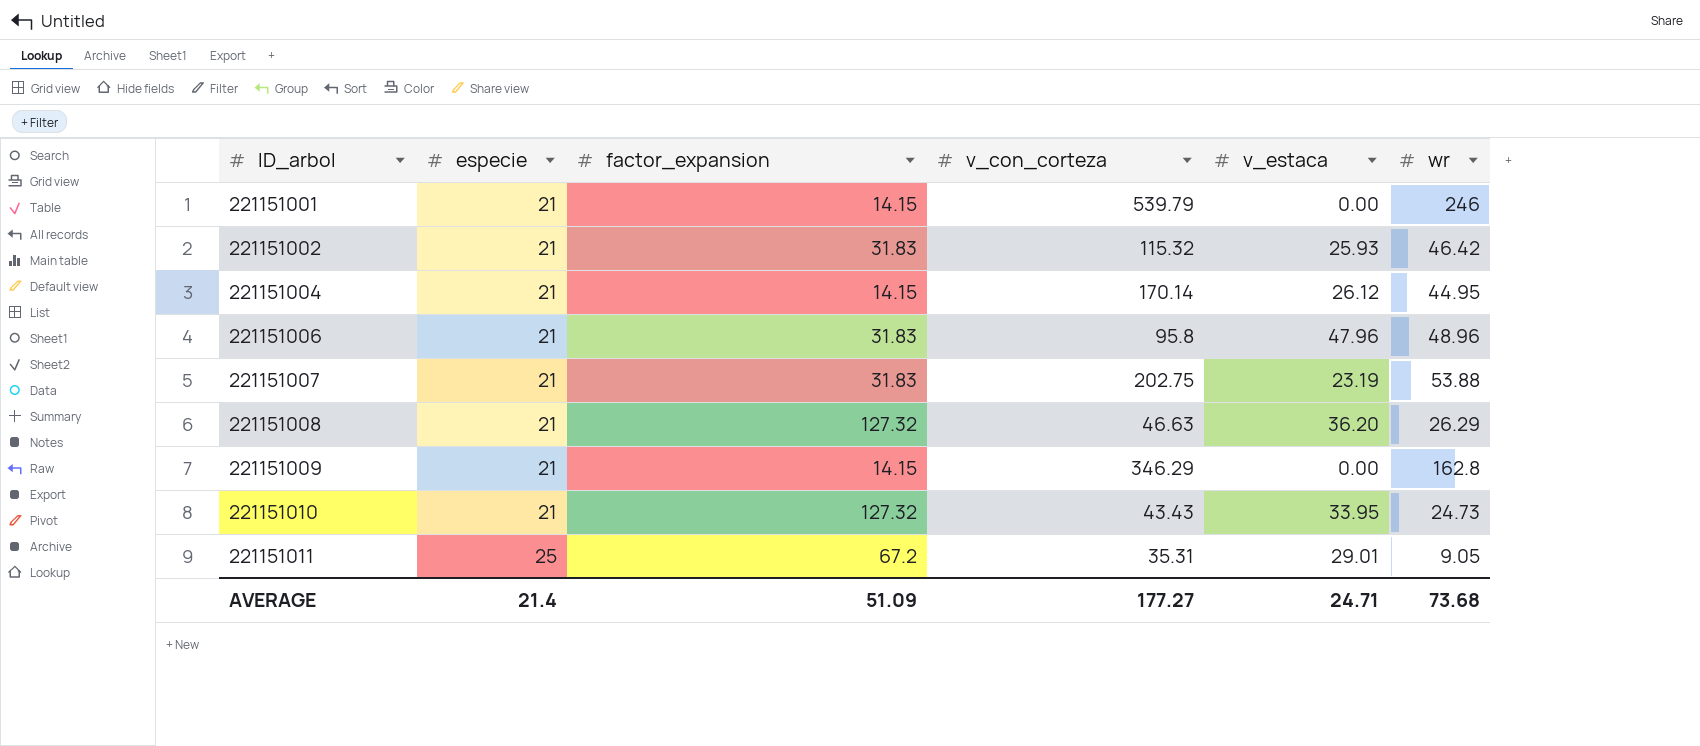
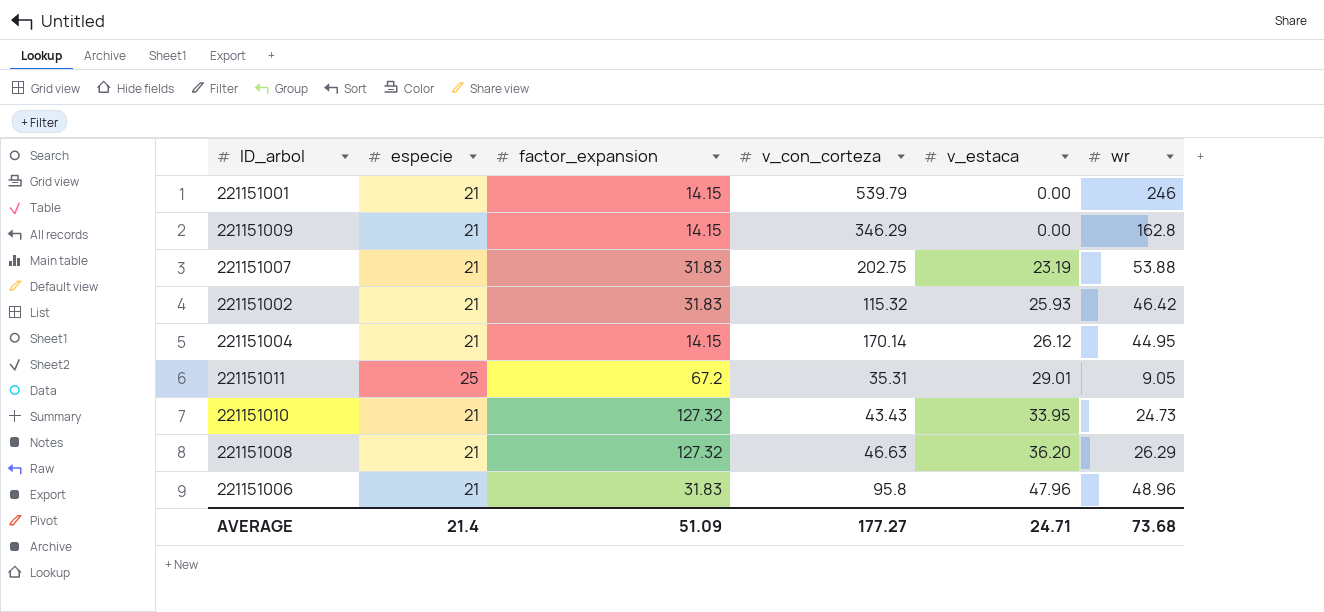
row order: ID_arbol ascending -> v_estaca ascending

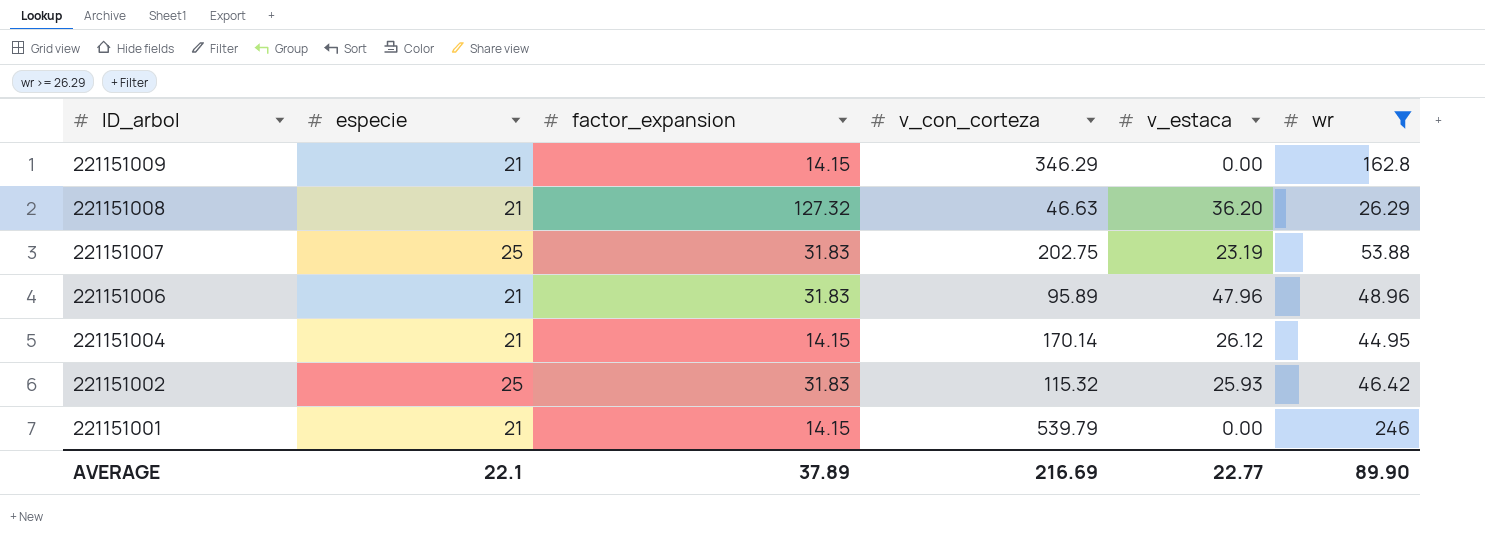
filter: none -> wr >= 26.29
row order: v_estaca ascending -> ID_arbol descending
221151007 | especie: 21 -> 25
221151006 | v_con_corteza: 95.8 -> 95.89
221151002 | especie: 21 -> 25
AVERAGE | especie: 21.4 -> 22.1
AVERAGE | factor_expansion: 51.09 -> 37.89
AVERAGE | v_con_corteza: 177.27 -> 216.69
AVERAGE | v_estaca: 24.71 -> 22.77
AVERAGE | wr: 73.68 -> 89.90

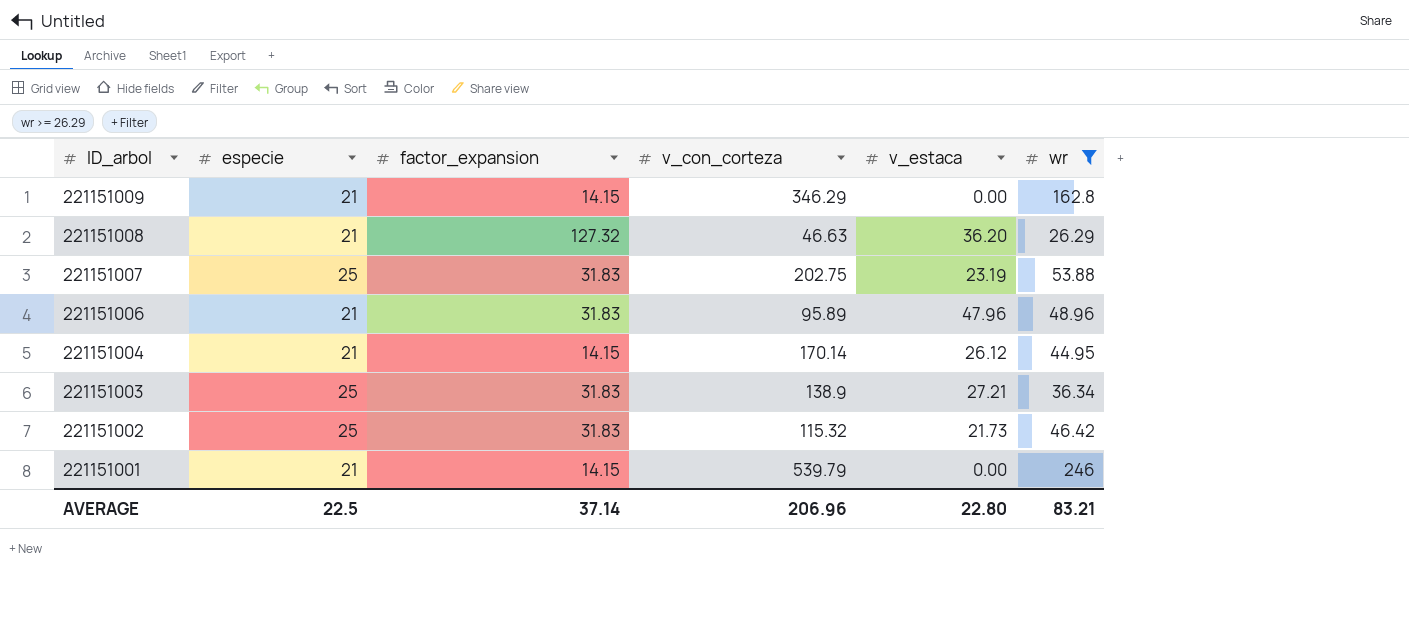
row 221151003: none -> 25 | 31.83 | 138.9 | 27.21 | 36.34
221151002 | v_estaca: 25.93 -> 21.73
AVERAGE | especie: 22.1 -> 22.5
AVERAGE | factor_expansion: 37.89 -> 37.14
AVERAGE | v_con_corteza: 216.69 -> 206.96
AVERAGE | v_estaca: 22.77 -> 22.80
AVERAGE | wr: 89.90 -> 83.21

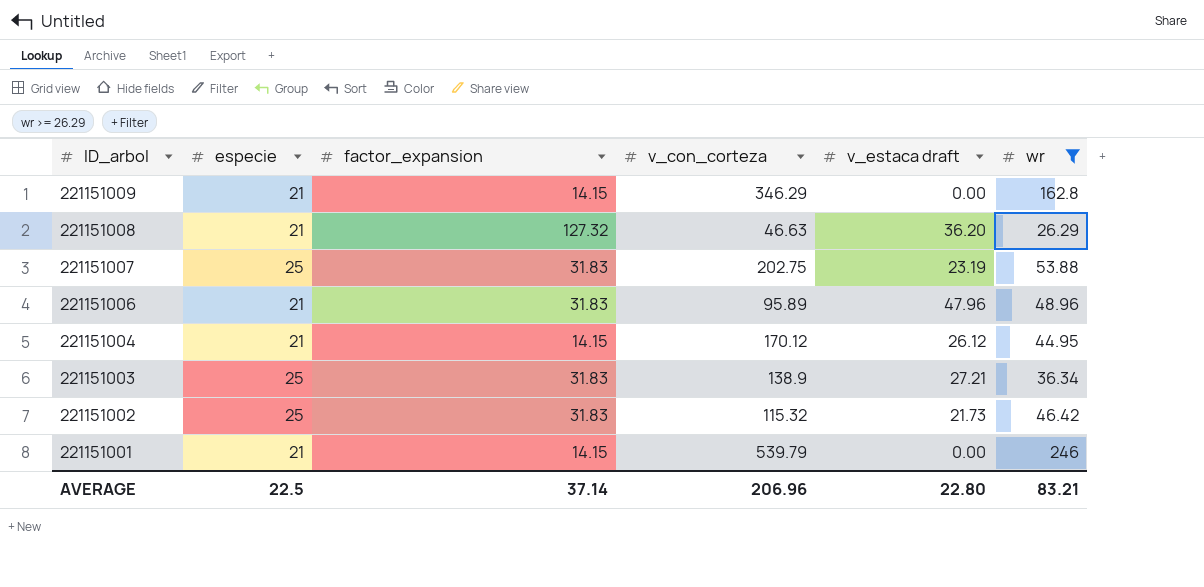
column name: v_estaca -> v_estaca draft
221151004 | v_con_corteza: 170.14 -> 170.12

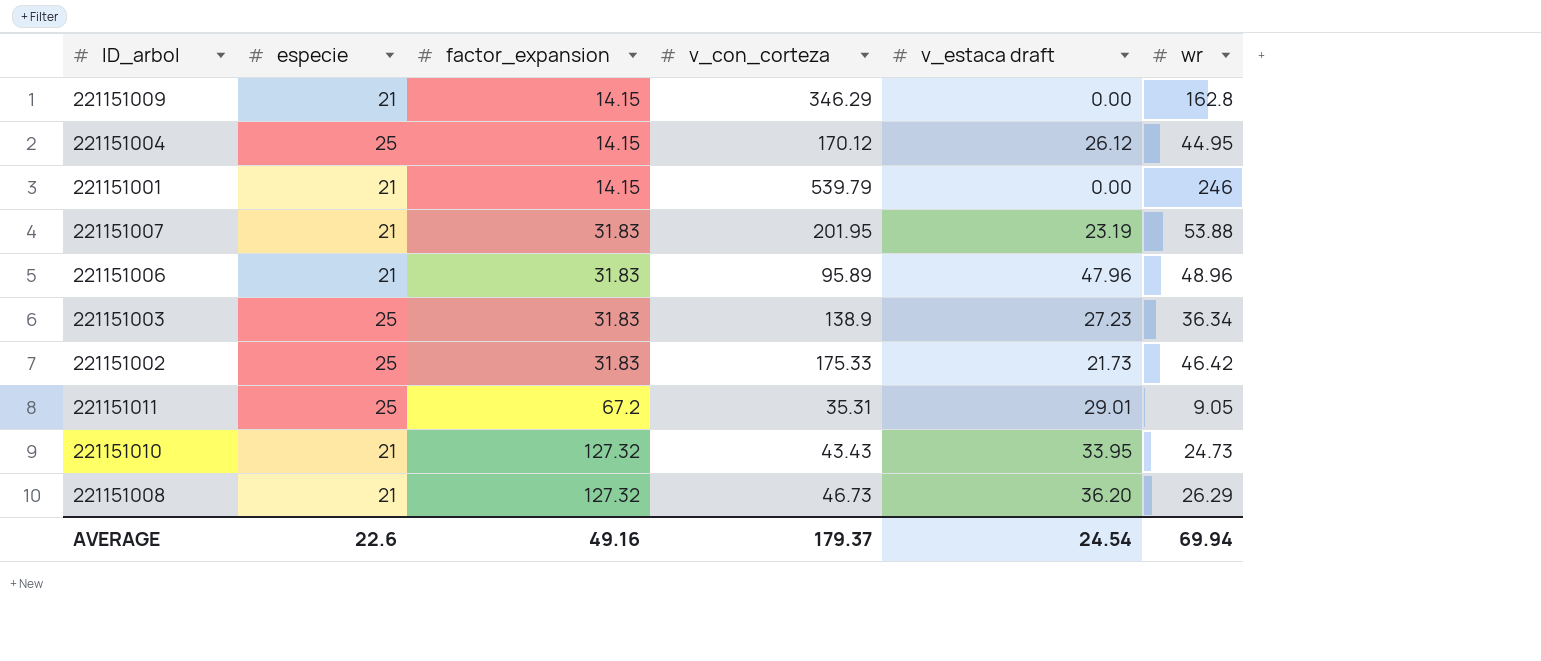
filter: wr >= 26.29 -> none
row order: ID_arbol descending -> factor_expansion ascending
221151004 | especie: 21 -> 25
221151007 | especie: 25 -> 21
221151007 | v_con_corteza: 202.75 -> 201.95
221151003 | v_estaca draft: 27.21 -> 27.23
221151002 | v_con_corteza: 115.32 -> 175.33
221151008 | v_con_corteza: 46.63 -> 46.73
AVERAGE | especie: 22.5 -> 22.6
AVERAGE | factor_expansion: 37.14 -> 49.16
AVERAGE | v_con_corteza: 206.96 -> 179.37
AVERAGE | v_estaca draft: 22.80 -> 24.54
AVERAGE | wr: 83.21 -> 69.94

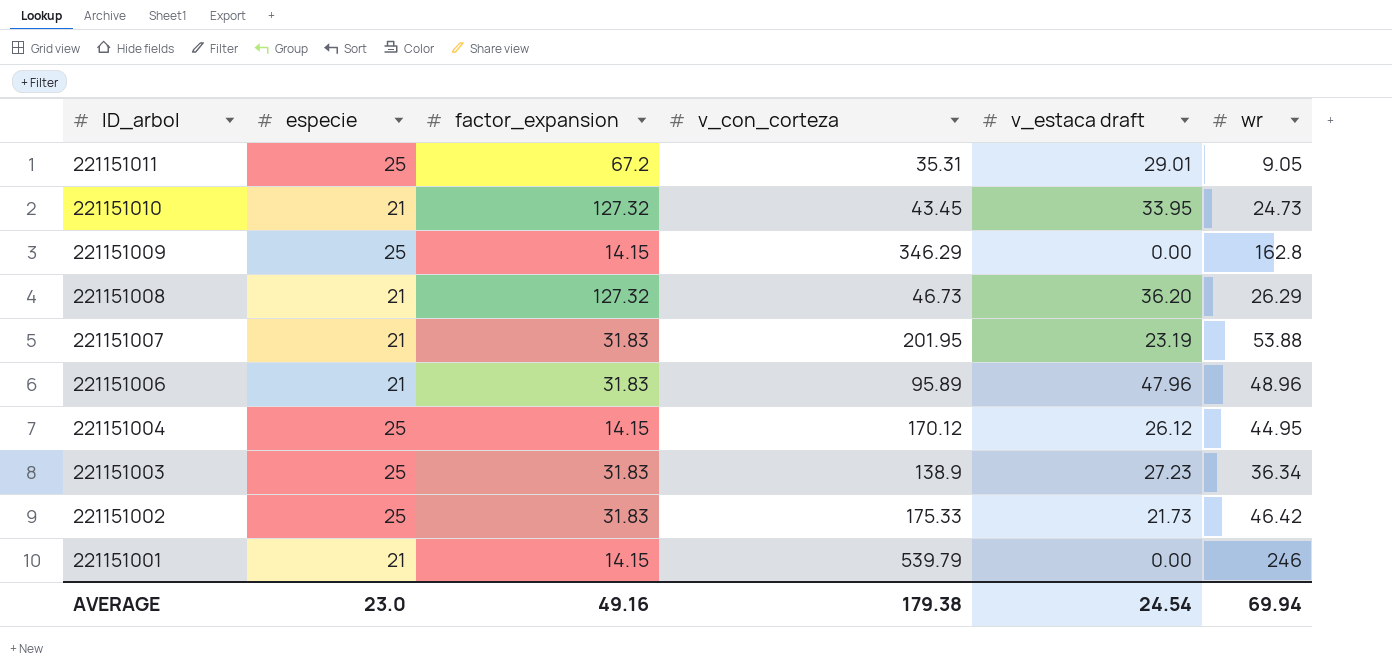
row order: factor_expansion ascending -> ID_arbol descending
221151010 | v_con_corteza: 43.43 -> 43.45
221151009 | especie: 21 -> 25
AVERAGE | especie: 22.6 -> 23.0
AVERAGE | v_con_corteza: 179.37 -> 179.38

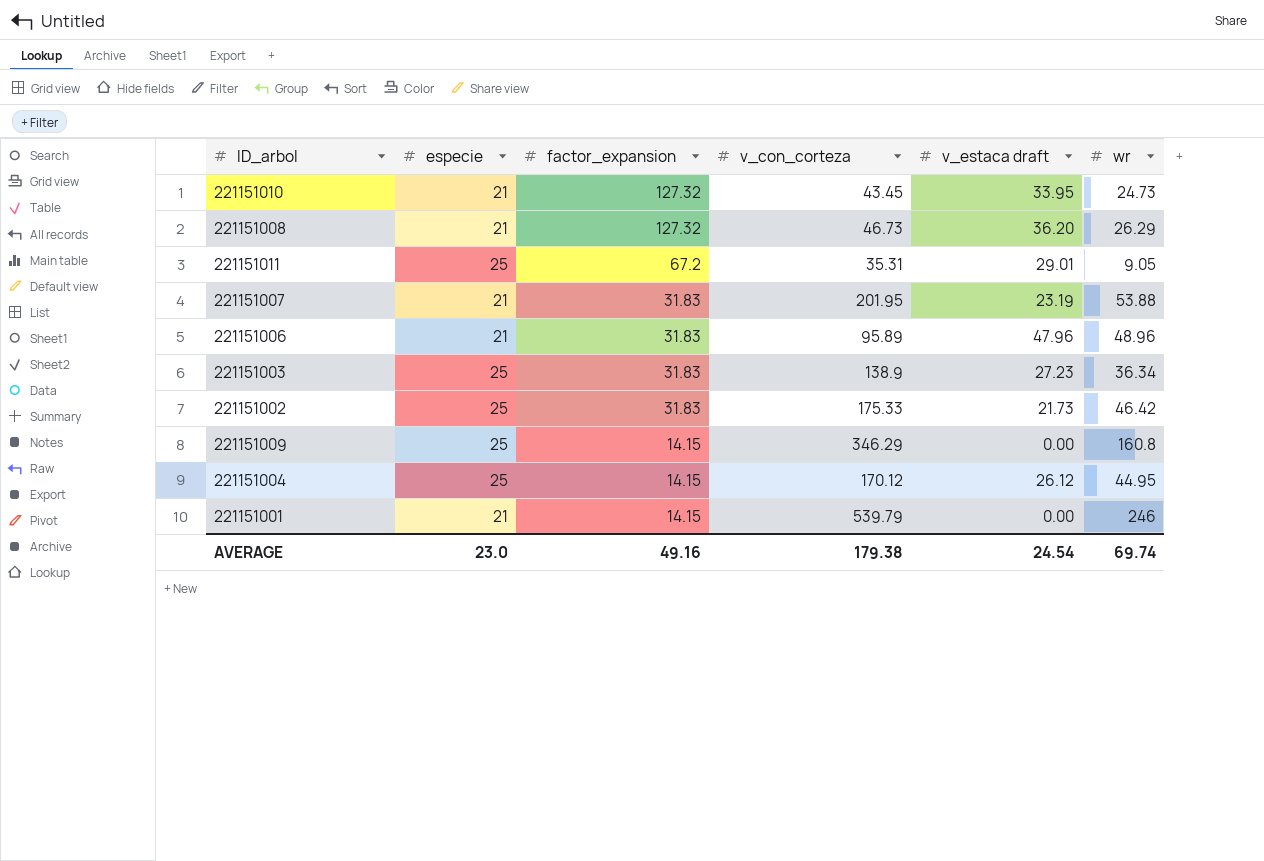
row order: ID_arbol descending -> factor_expansion descending
221151009 | wr: 162.8 -> 160.8
AVERAGE | wr: 69.94 -> 69.74

